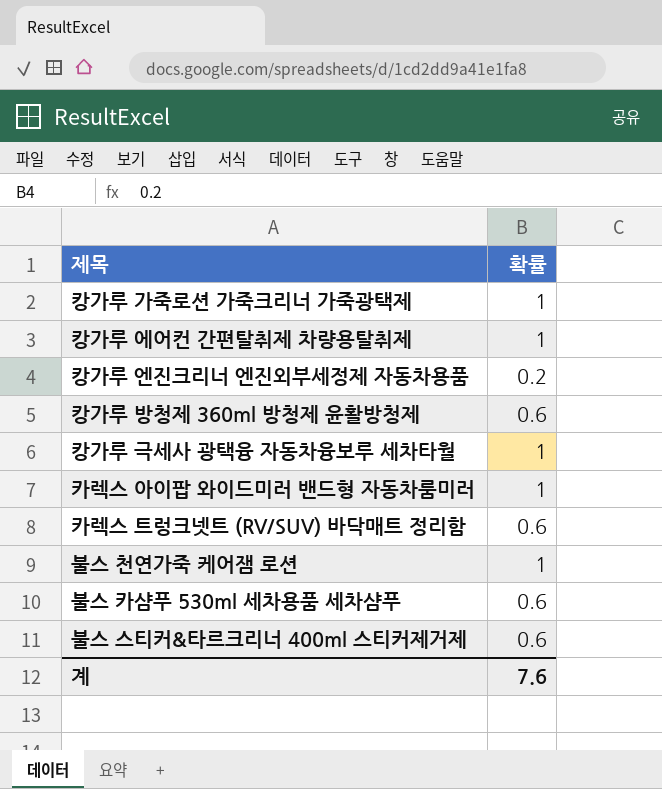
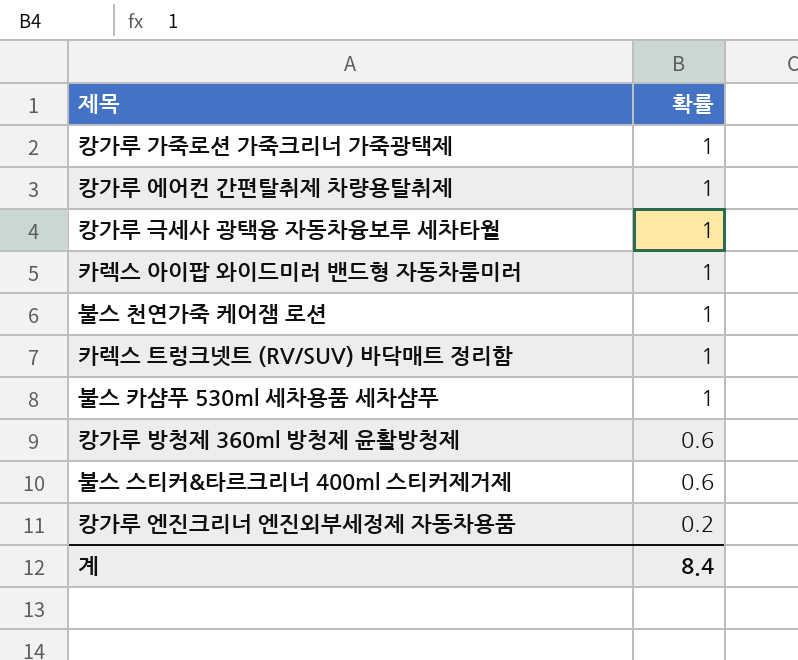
row order: none -> 확률 descending
카렉스 트렁크넷트 (RV/SUV) 바닥매트 정리함 | 확률: 0.6 -> 1
불스 카샴푸 530ml 세차용품 세차샴푸 | 확률: 0.6 -> 1
계 | 확률: 7.6 -> 8.4

